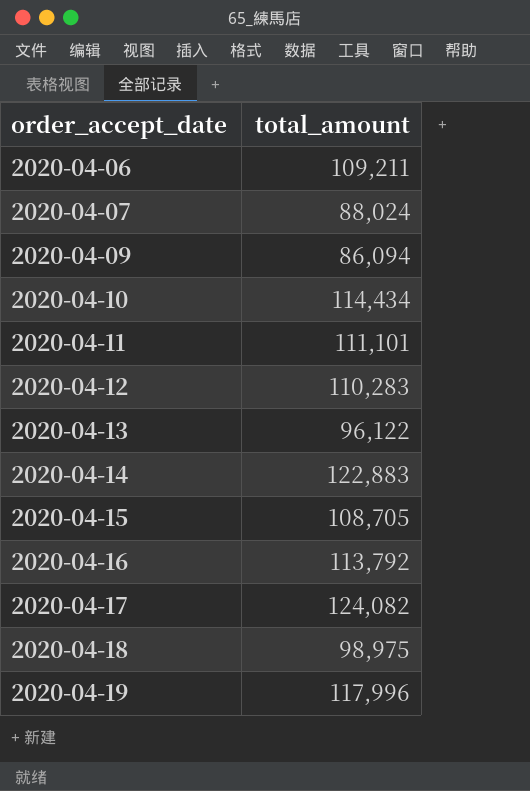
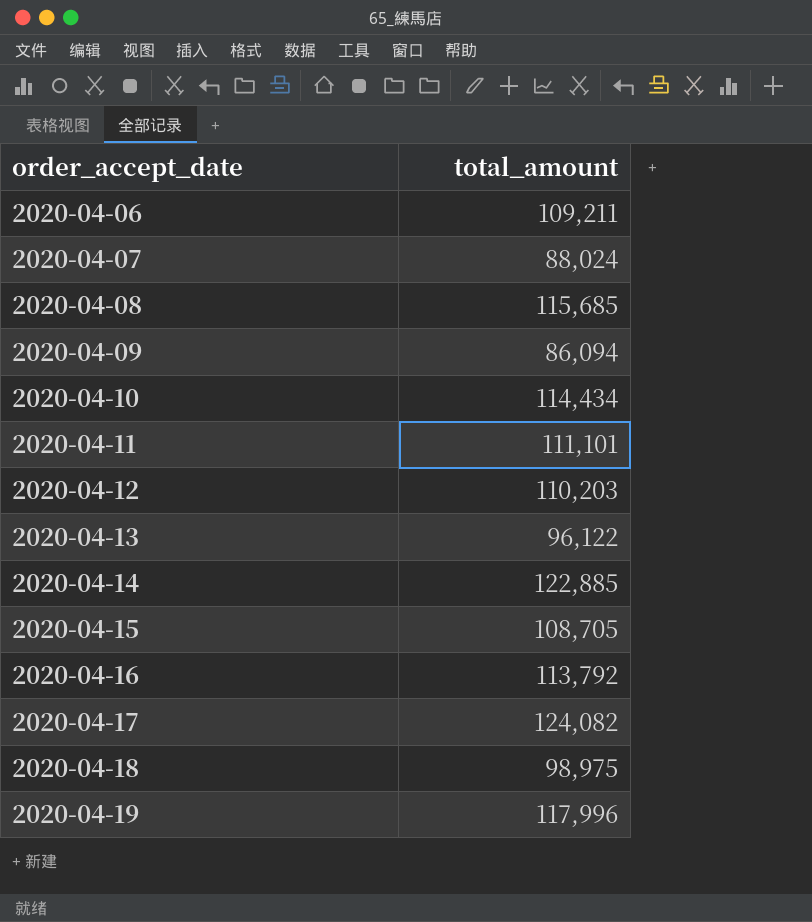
row 2020-04-08: none -> 115,685
2020-04-12 | total_amount: 110,283 -> 110,203
2020-04-14 | total_amount: 122,883 -> 122,885

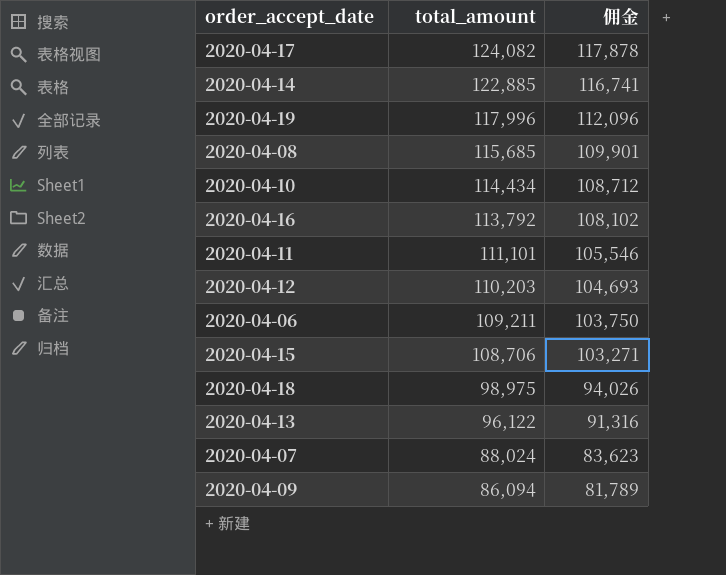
row order: order_accept_date ascending -> total_amount descending
column 佣金 | formula: none -> [total_amount] * 0.95
2020-04-15 | total_amount: 108,705 -> 108,706

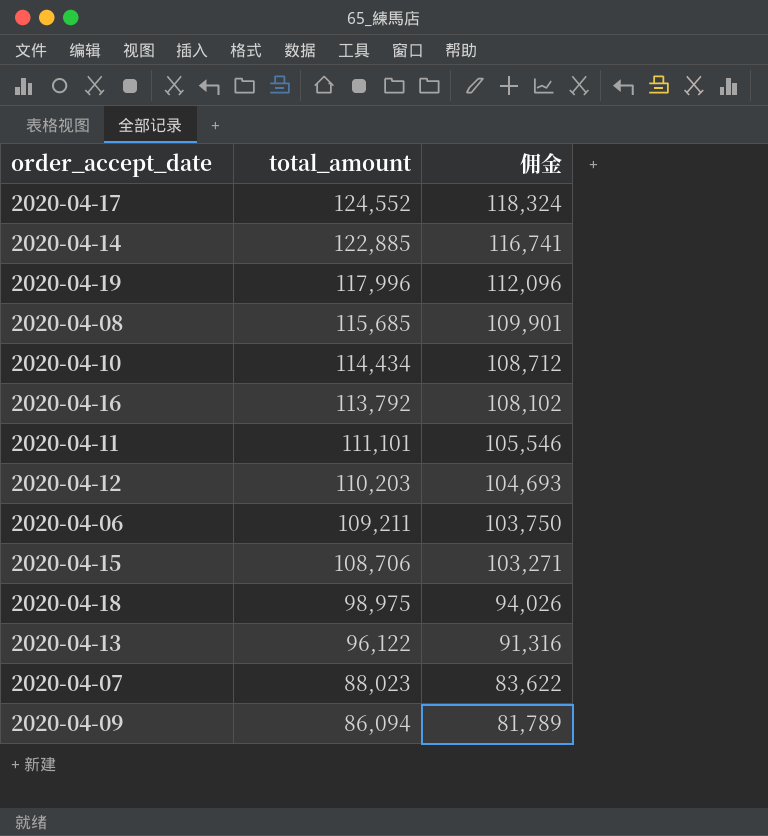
2020-04-17 | total_amount: 124,082 -> 124,552
2020-04-17 | 佣金: 117,878 -> 118,324
2020-04-07 | total_amount: 88,024 -> 88,023
2020-04-07 | 佣金: 83,623 -> 83,622

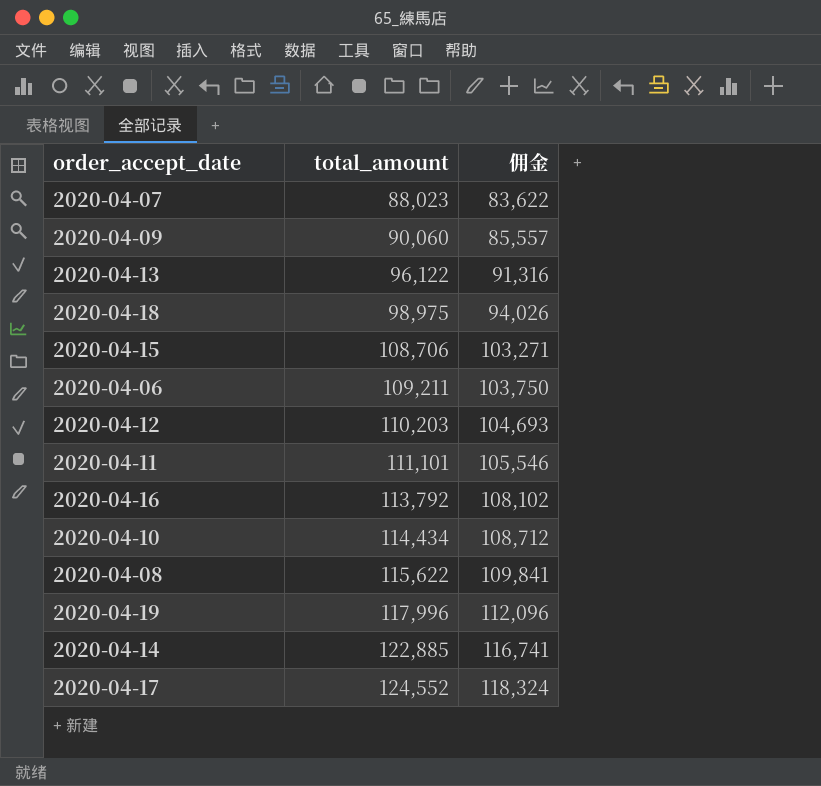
row order: total_amount descending -> total_amount ascending
2020-04-09 | total_amount: 86,094 -> 90,060
2020-04-09 | 佣金: 81,789 -> 85,557
2020-04-08 | total_amount: 115,685 -> 115,622
2020-04-08 | 佣金: 109,901 -> 109,841

